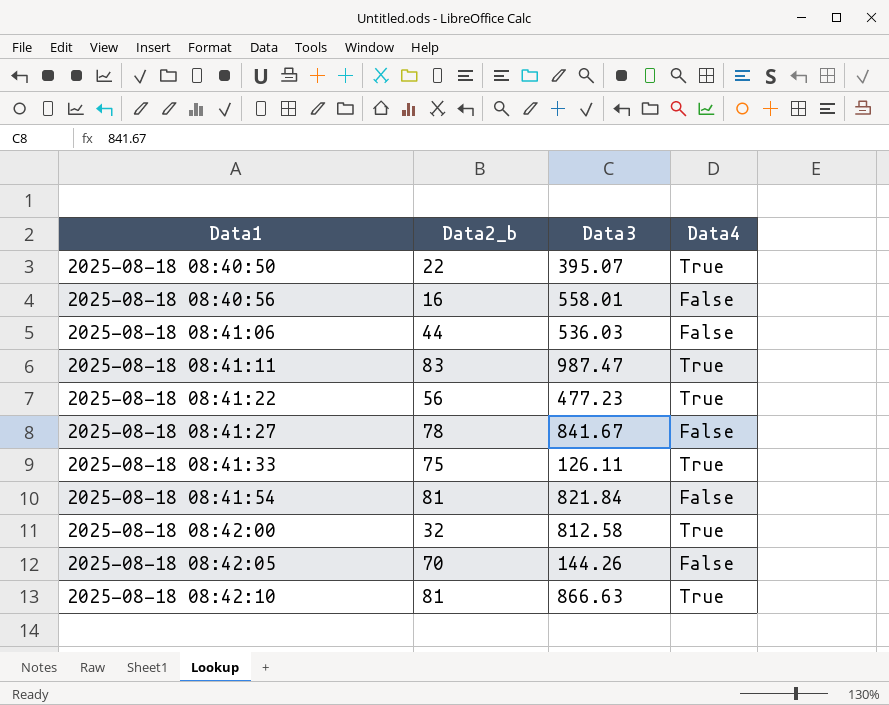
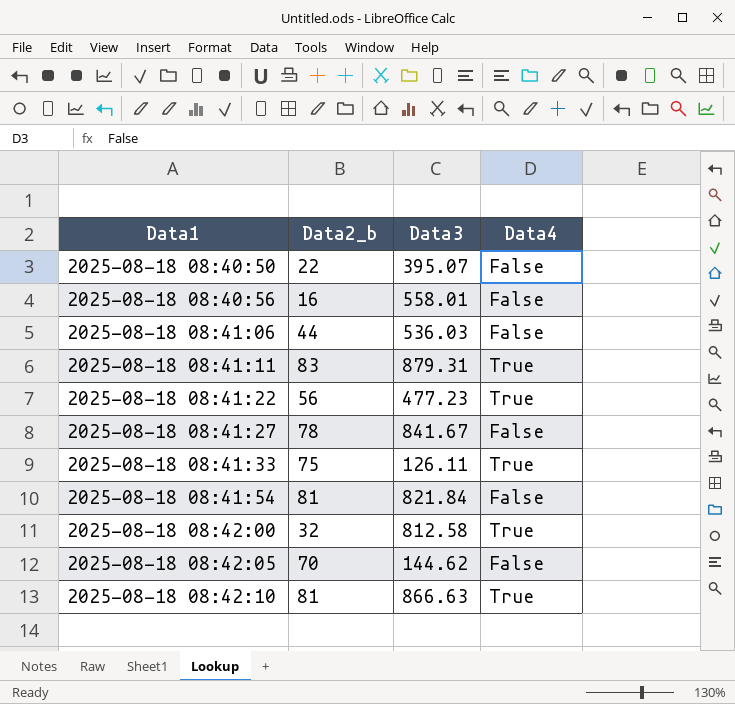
2025-08-18 08:40:50 | Data4: True -> False
2025-08-18 08:41:11 | Data3: 987.47 -> 879.31
2025-08-18 08:42:05 | Data3: 144.26 -> 144.62

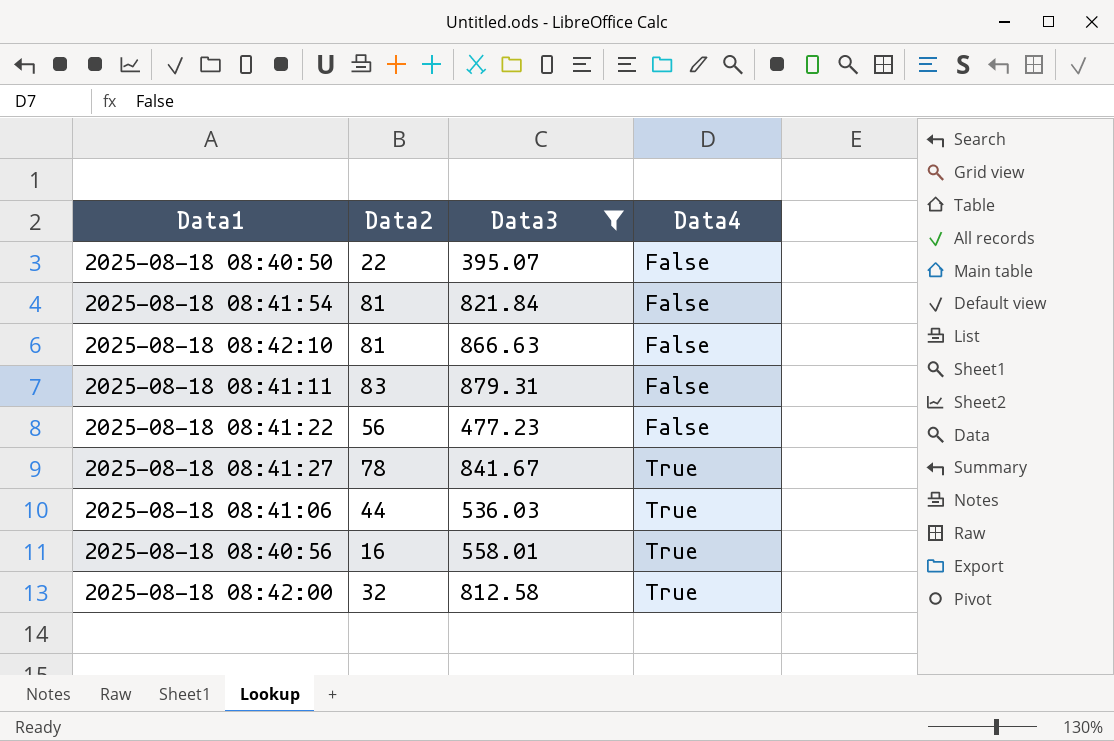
filter: none -> Data3 >= 395.07
row order: Data1 ascending -> Data4 ascending
column name: Data2_b -> Data2
2025-08-18 08:42:10 | Data4: True -> False
2025-08-18 08:41:11 | Data4: True -> False
2025-08-18 08:41:22 | Data4: True -> False
2025-08-18 08:41:27 | Data4: False -> True
2025-08-18 08:41:06 | Data4: False -> True
2025-08-18 08:40:56 | Data4: False -> True

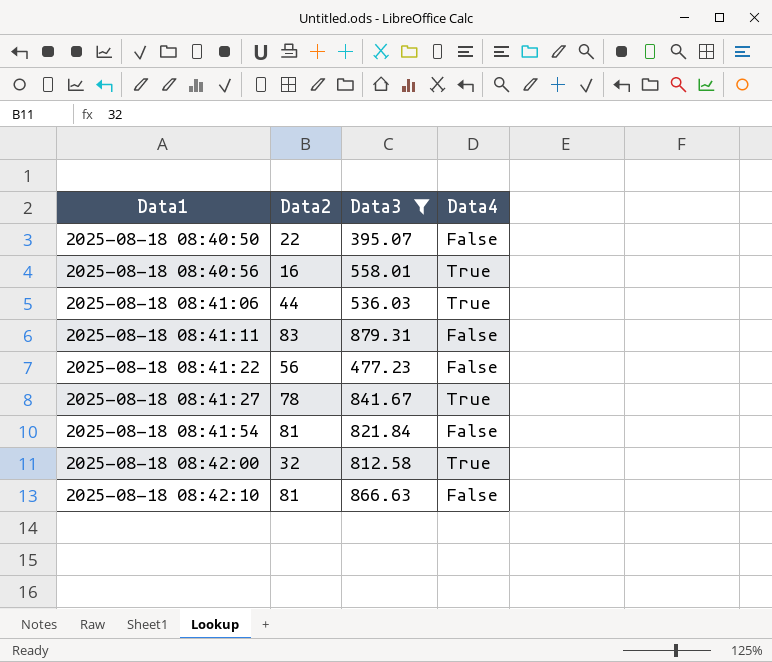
row order: Data4 ascending -> Data1 ascending

